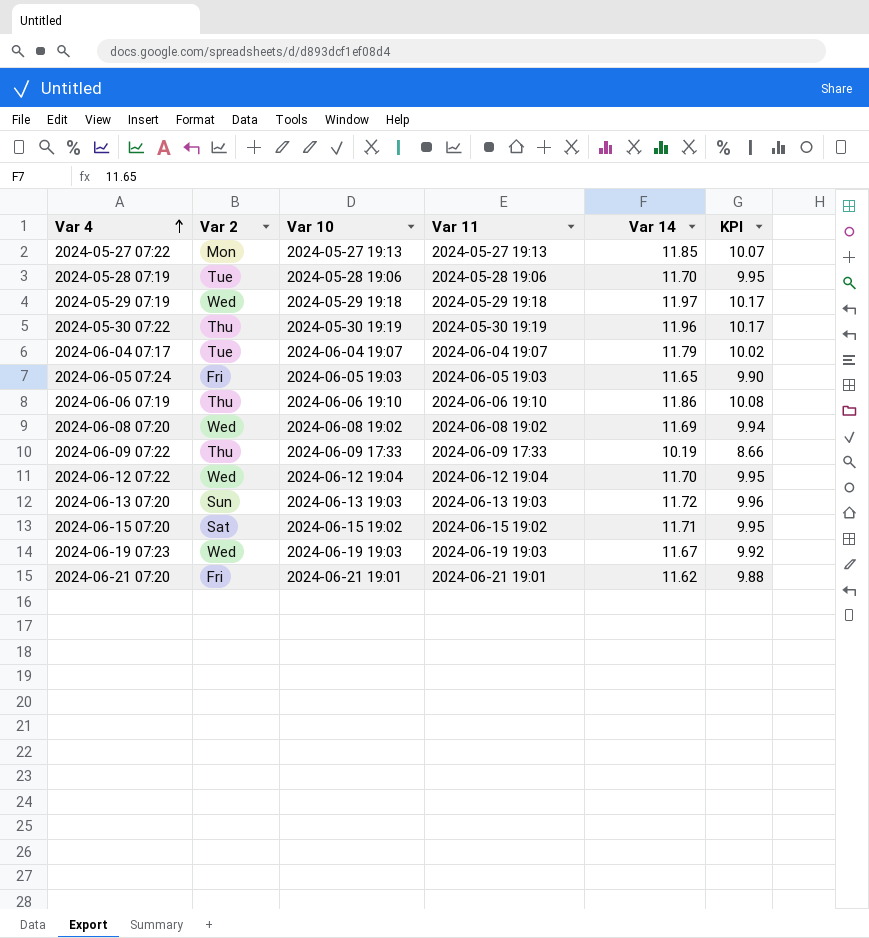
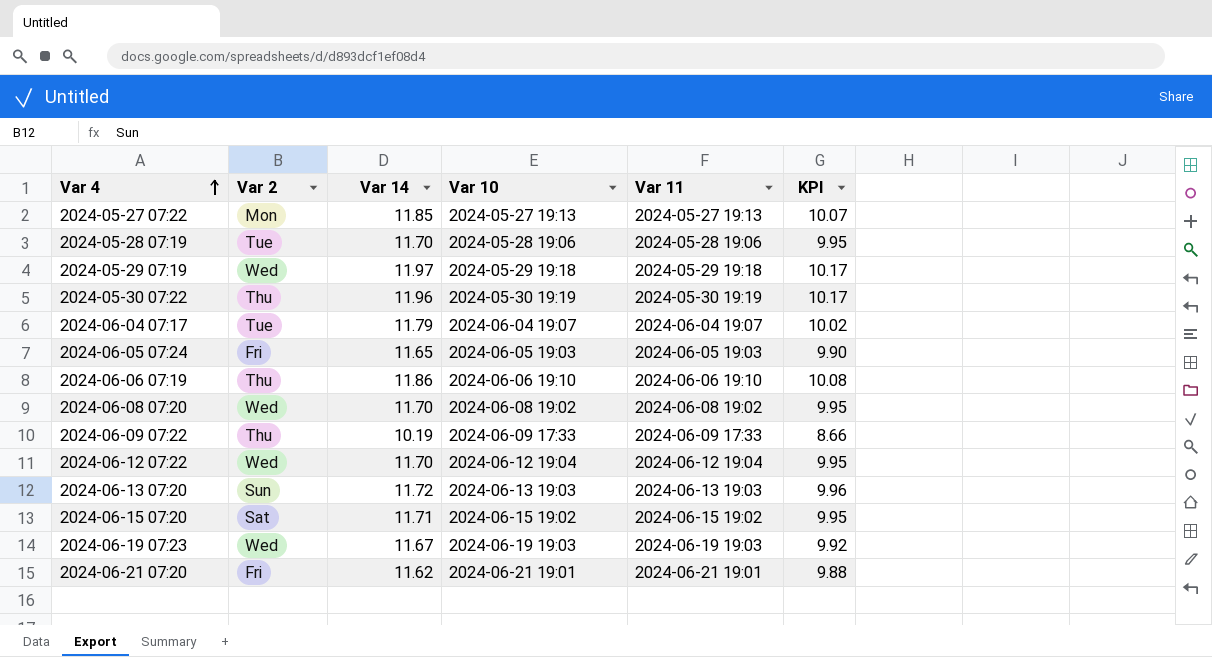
column Var 14 | position: 5 -> 3
2024-06-08 07:20 | Var 14: 11.69 -> 11.70
2024-06-08 07:20 | KPI: 9.94 -> 9.95

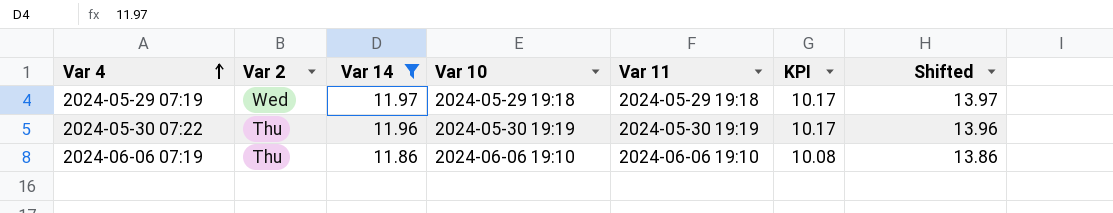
filter: none -> Var 14 >= 11.86
column Shifted | formula: none -> [Var 14] + 2

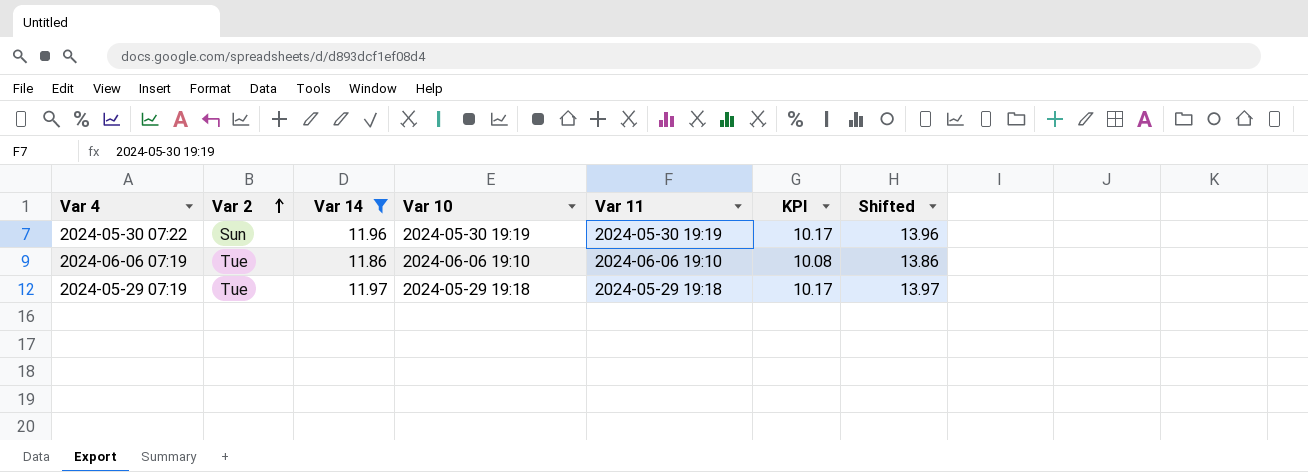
row order: Var 4 ascending -> Var 2 ascending
2024-05-30 07:22 | Var 2: Thu -> Sun
2024-06-06 07:19 | Var 2: Thu -> Tue
2024-05-29 07:19 | Var 2: Wed -> Tue

